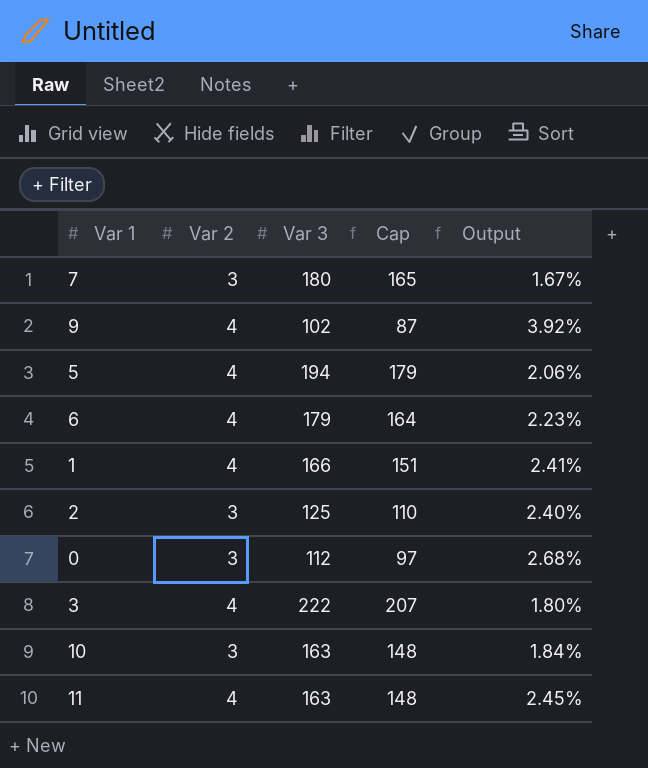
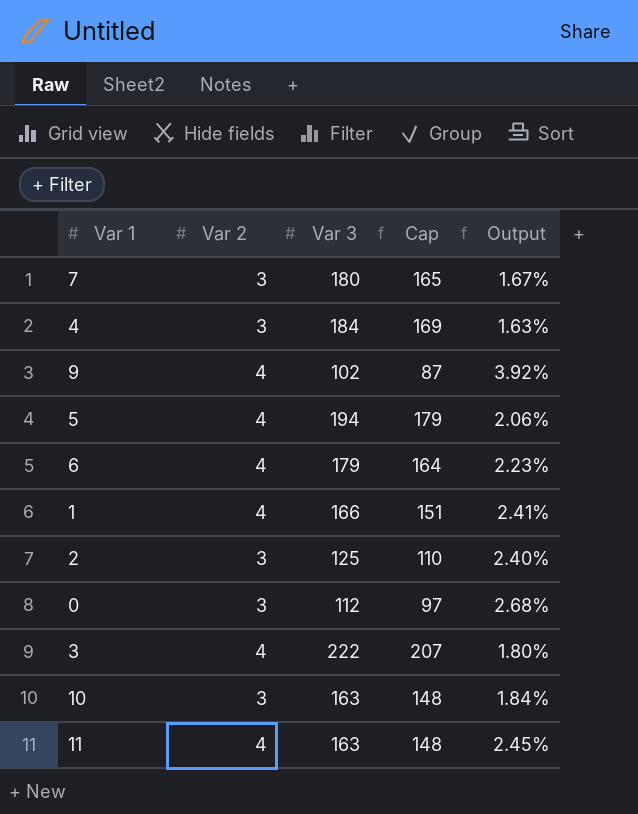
row 4: none -> 3 | 184 | 169 | 1.63%

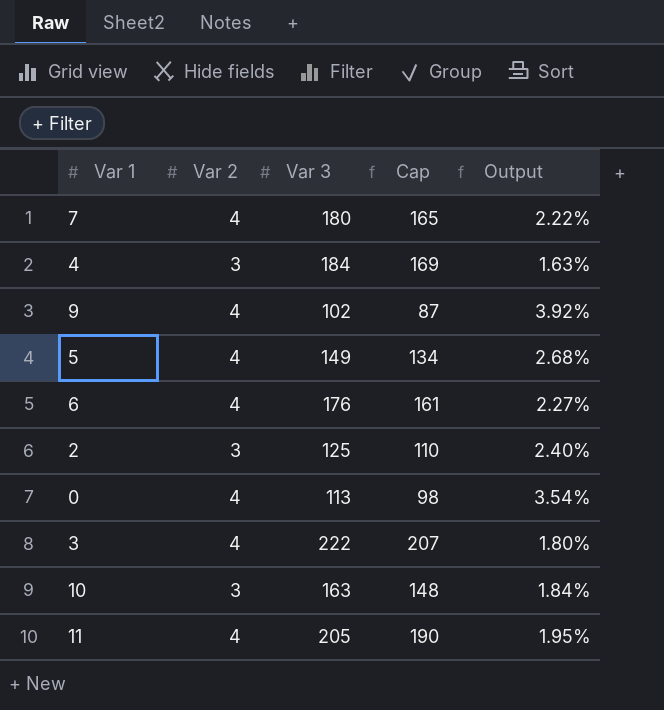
row 1: 4 | 166 | 151 | 2.41% -> none
7 | Var 2: 3 -> 4
7 | Output: 1.67% -> 2.22%
5 | Var 3: 194 -> 149
5 | Cap: 179 -> 134
5 | Output: 2.06% -> 2.68%
6 | Var 3: 179 -> 176
6 | Cap: 164 -> 161
6 | Output: 2.23% -> 2.27%
0 | Var 2: 3 -> 4
0 | Var 3: 112 -> 113
0 | Cap: 97 -> 98
0 | Output: 2.68% -> 3.54%
11 | Var 3: 163 -> 205
11 | Cap: 148 -> 190
11 | Output: 2.45% -> 1.95%

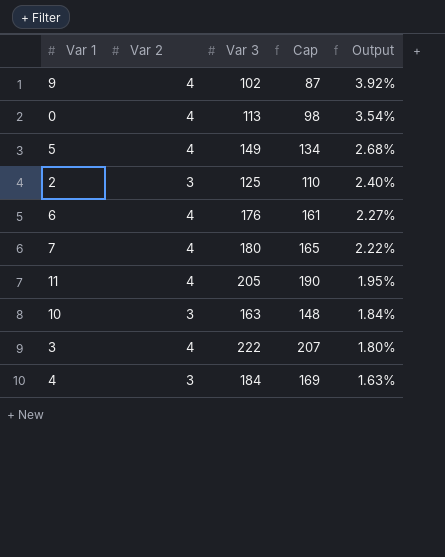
row order: none -> Output descending

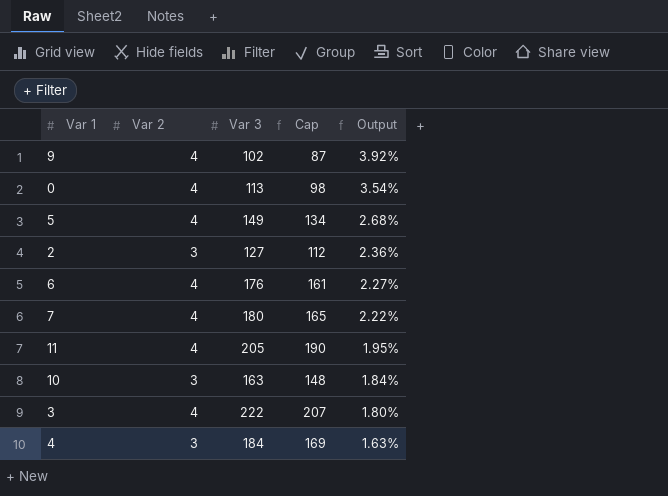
2 | Var 3: 125 -> 127
2 | Cap: 110 -> 112
2 | Output: 2.40% -> 2.36%

